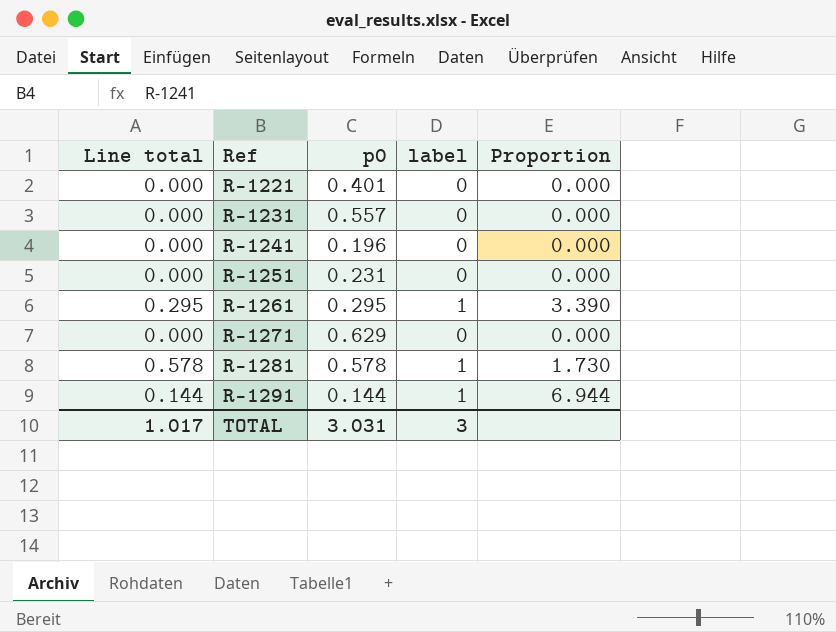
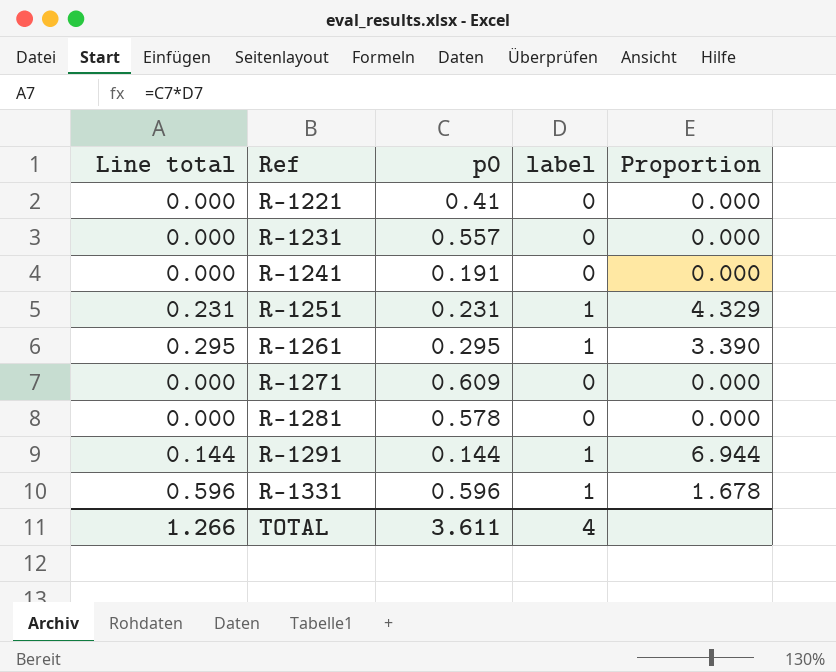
R-1221 | p0: 0.401 -> 0.41
R-1241 | p0: 0.196 -> 0.191
R-1251 | Line total: 0.000 -> 0.231
R-1251 | label: 0 -> 1
R-1251 | Proportion: 0.000 -> 4.329
R-1271 | p0: 0.629 -> 0.609
R-1281 | Line total: 0.578 -> 0.000
R-1281 | label: 1 -> 0
R-1281 | Proportion: 1.730 -> 0.000
row R-1331: none -> 0.596 | 0.596 | 1 | 1.678
TOTAL | Line total: 1.017 -> 1.266
TOTAL | p0: 3.031 -> 3.611
TOTAL | label: 3 -> 4

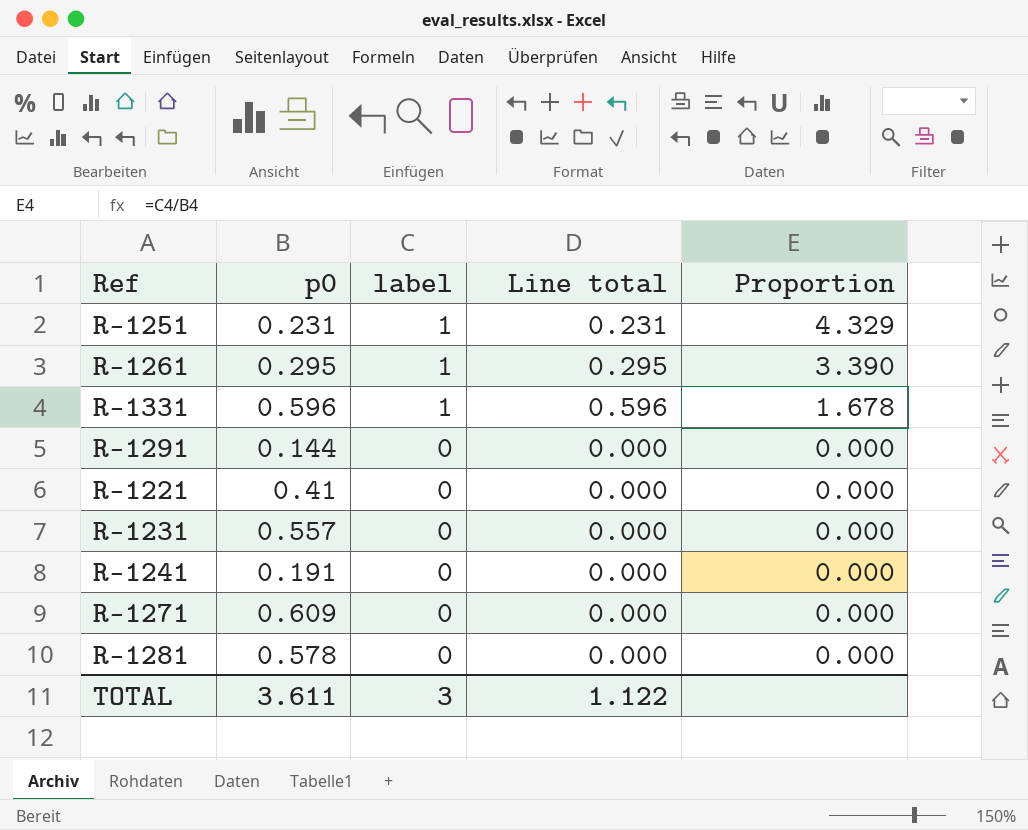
row order: Ref ascending -> label descending
column Line total | position: 1 -> 4
R-1291 | label: 1 -> 0
R-1291 | Line total: 0.144 -> 0.000
R-1291 | Proportion: 6.944 -> 0.000
TOTAL | label: 4 -> 3
TOTAL | Line total: 1.266 -> 1.122

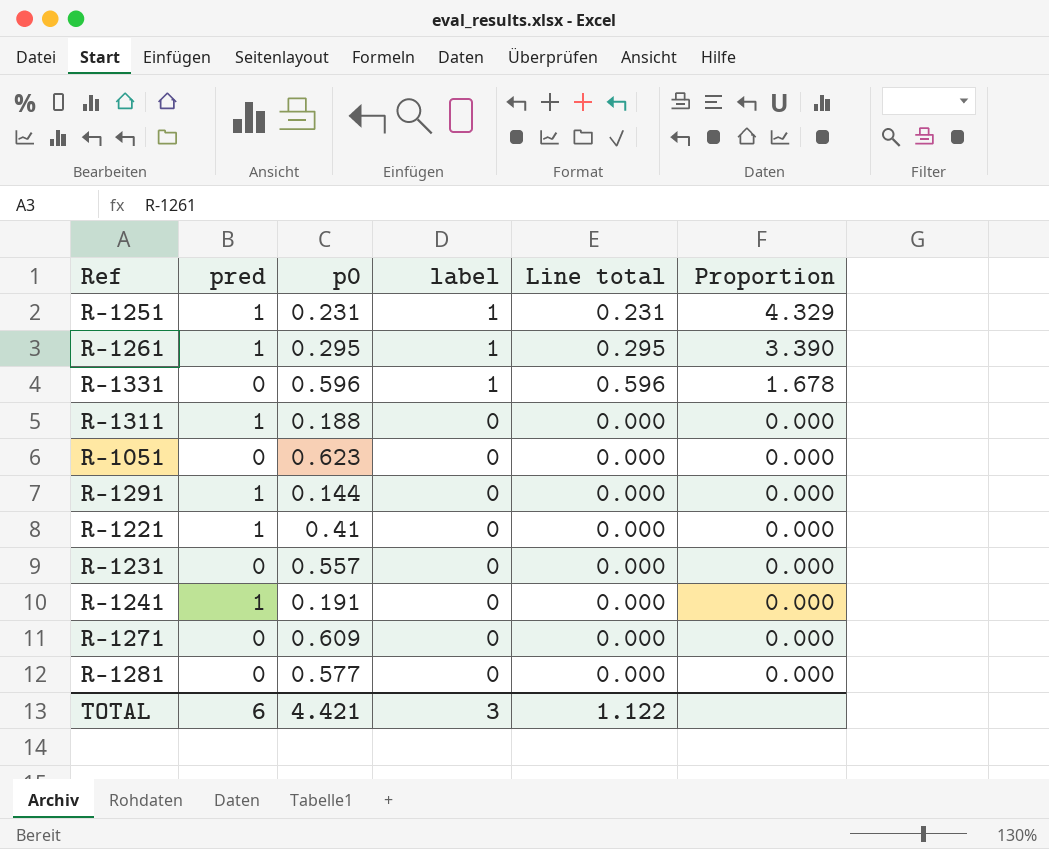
column pred | position: none -> 2
row R-1311: none -> 1 | 0.188 | 0 | 0.000 | 0.000
row R-1051: none -> 0 | 0.623 | 0 | 0.000 | 0.000
R-1281 | p0: 0.578 -> 0.577
TOTAL | p0: 3.611 -> 4.421

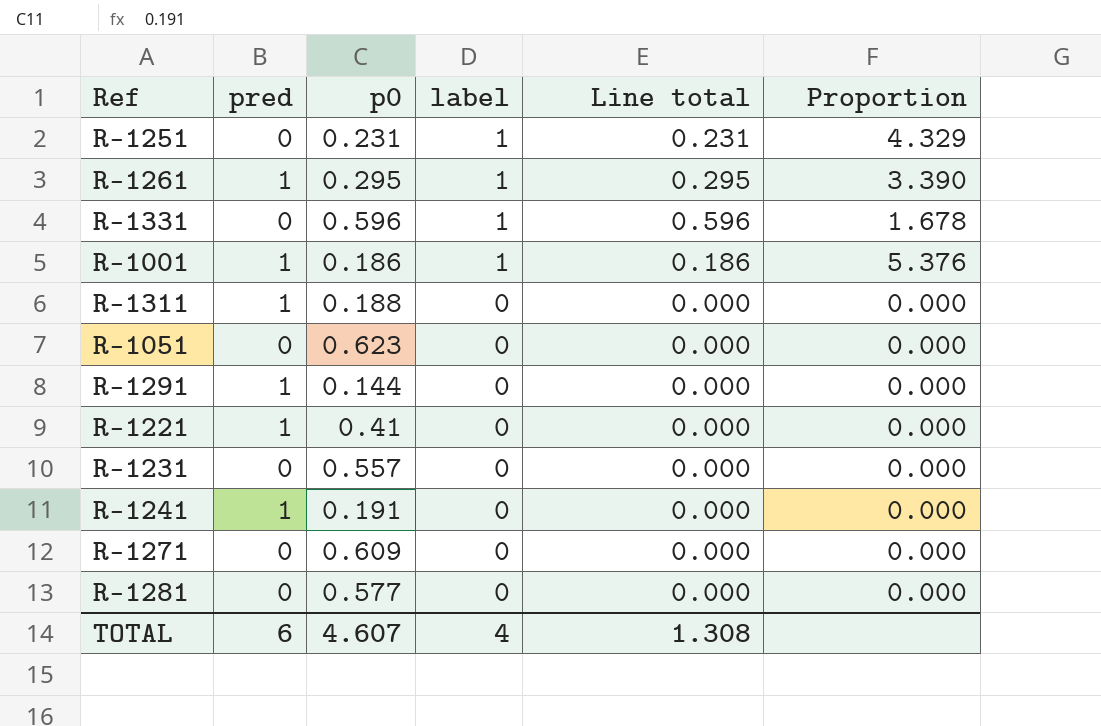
R-1251 | pred: 1 -> 0
row R-1001: none -> 1 | 0.186 | 1 | 0.186 | 5.376
TOTAL | p0: 4.421 -> 4.607
TOTAL | label: 3 -> 4
TOTAL | Line total: 1.122 -> 1.308

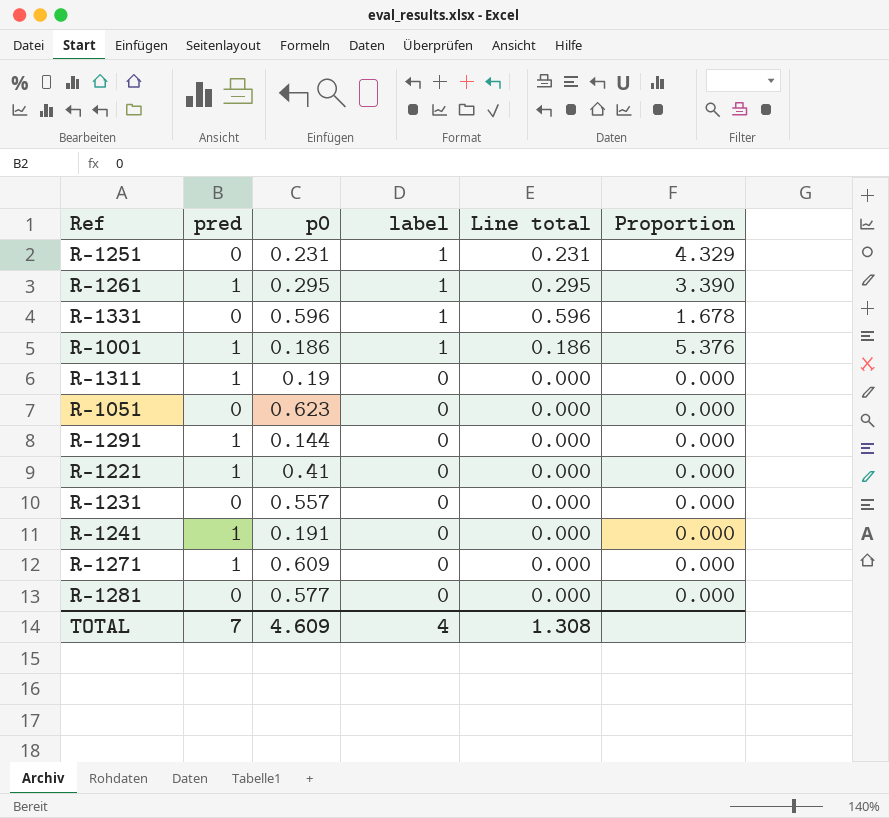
R-1311 | p0: 0.188 -> 0.19
R-1271 | pred: 0 -> 1
TOTAL | pred: 6 -> 7
TOTAL | p0: 4.607 -> 4.609

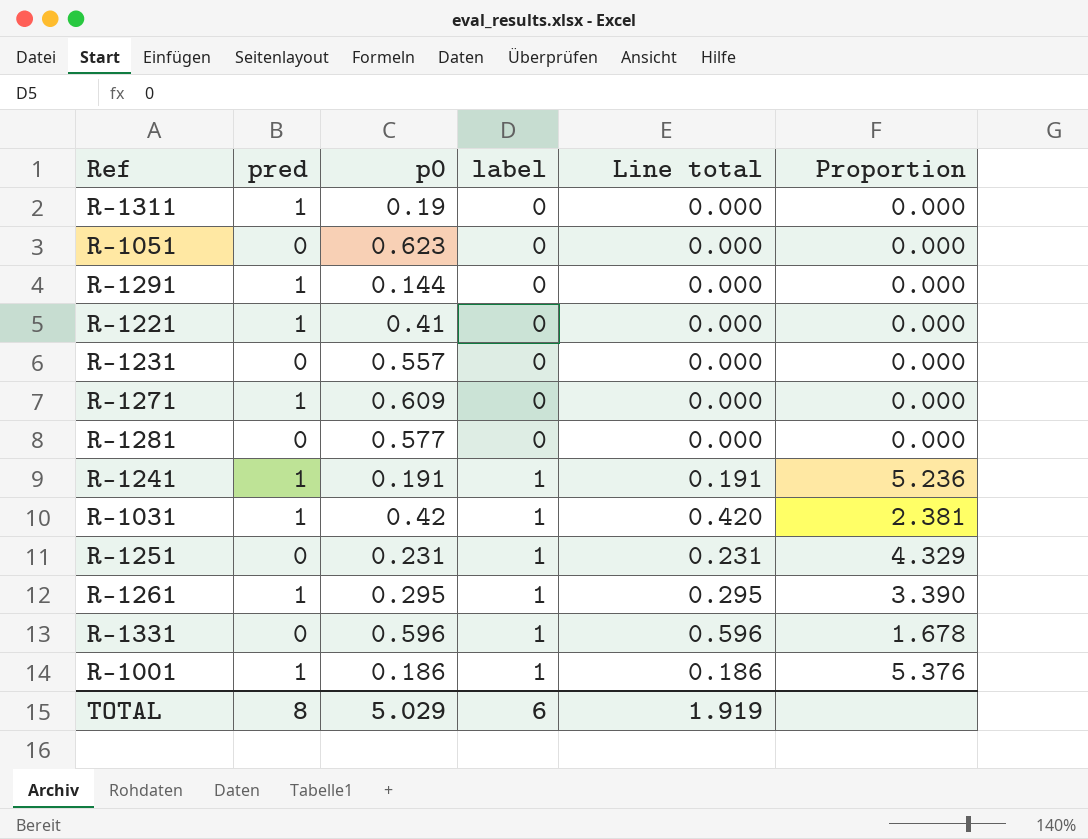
row order: label descending -> label ascending
R-1241 | label: 0 -> 1
R-1241 | Line total: 0.000 -> 0.191
R-1241 | Proportion: 0.000 -> 5.236
row R-1031: none -> 1 | 0.42 | 1 | 0.420 | 2.381
TOTAL | pred: 7 -> 8
TOTAL | p0: 4.609 -> 5.029
TOTAL | label: 4 -> 6
TOTAL | Line total: 1.308 -> 1.919

